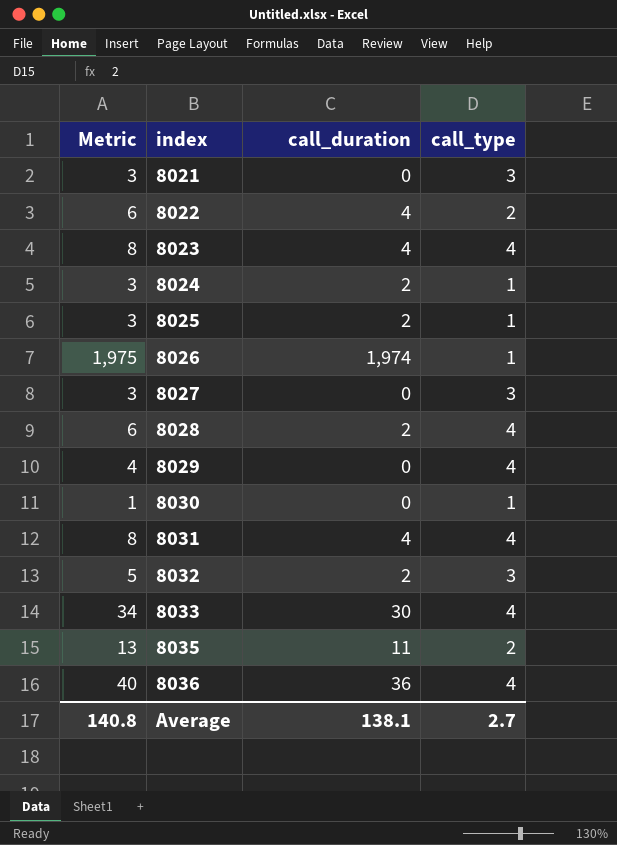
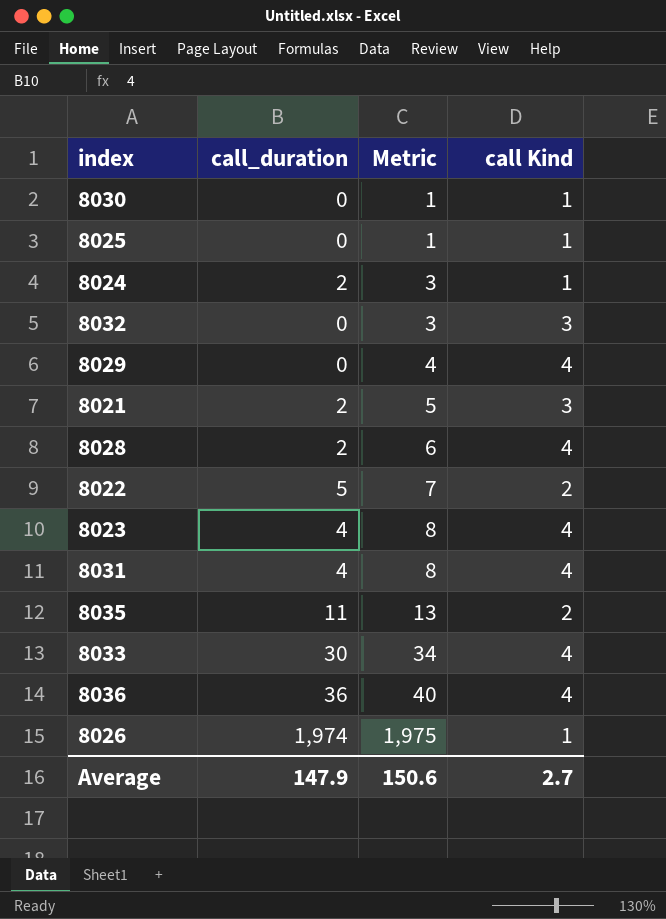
row order: index ascending -> Metric ascending
column Metric | position: 1 -> 3
column name: call_type -> call Kind
row 8027: 3 | 0 | 3 -> none
8025 | call_duration: 2 -> 0
8025 | Metric: 3 -> 1
8032 | call_duration: 2 -> 0
8032 | Metric: 5 -> 3
8021 | call_duration: 0 -> 2
8021 | Metric: 3 -> 5
8022 | call_duration: 4 -> 5
8022 | Metric: 6 -> 7
Average | call_duration: 138.1 -> 147.9
Average | Metric: 140.8 -> 150.6

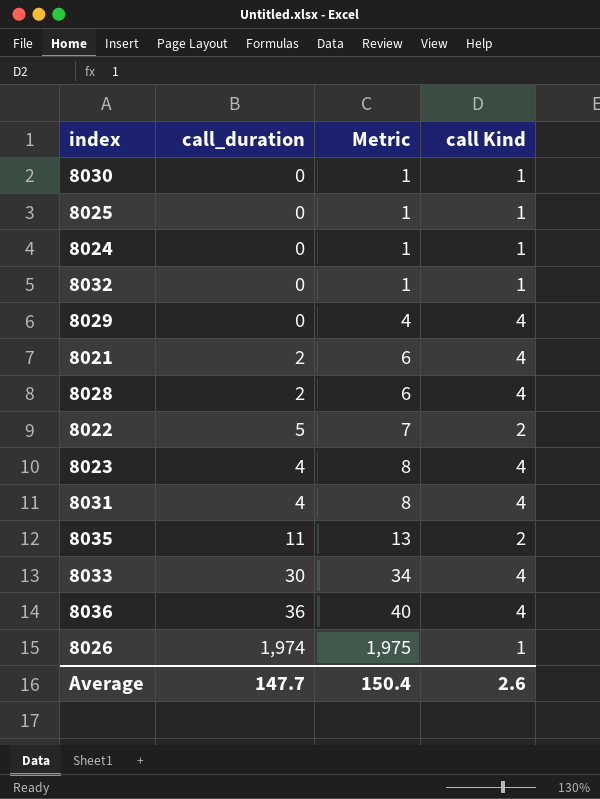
8024 | call_duration: 2 -> 0
8024 | Metric: 3 -> 1
8032 | Metric: 3 -> 1
8032 | call Kind: 3 -> 1
8021 | Metric: 5 -> 6
8021 | call Kind: 3 -> 4
Average | call_duration: 147.9 -> 147.7
Average | Metric: 150.6 -> 150.4
Average | call Kind: 2.7 -> 2.6

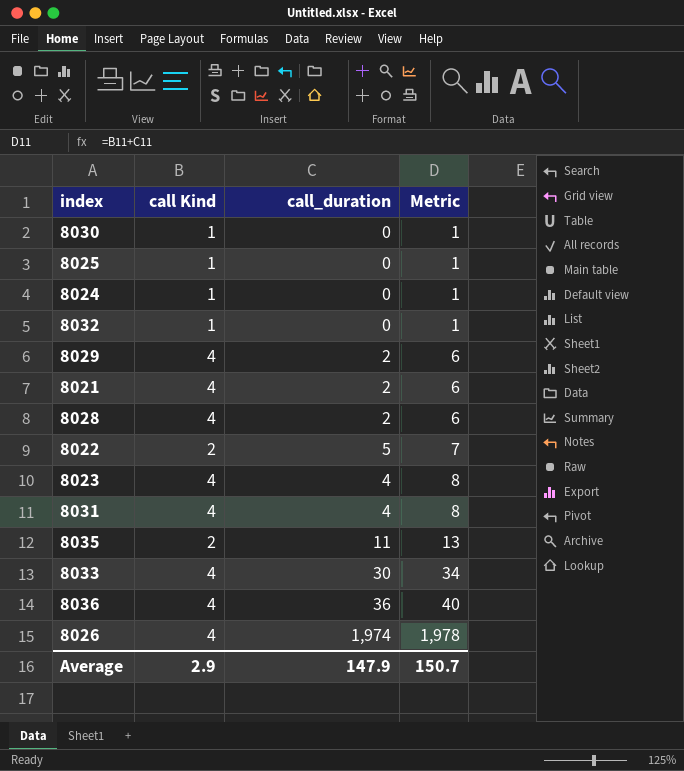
column call Kind | position: 4 -> 2
8029 | call_duration: 0 -> 2
8029 | Metric: 4 -> 6
8026 | call Kind: 1 -> 4
8026 | Metric: 1,975 -> 1,978
Average | call Kind: 2.6 -> 2.9
Average | call_duration: 147.7 -> 147.9
Average | Metric: 150.4 -> 150.7

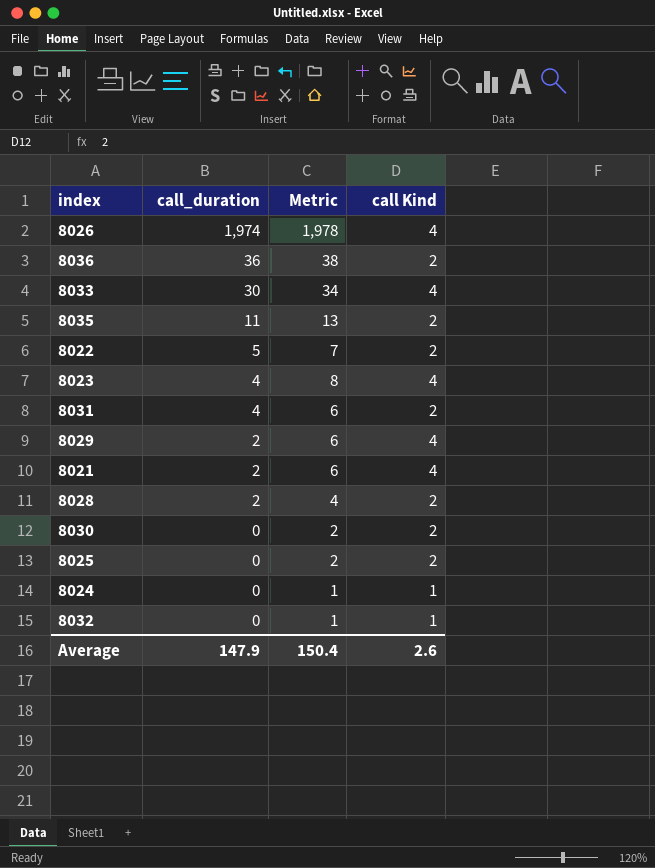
row order: Metric ascending -> call_duration descending
column call Kind | position: 2 -> 4
8036 | Metric: 40 -> 38
8036 | call Kind: 4 -> 2
8031 | Metric: 8 -> 6
8031 | call Kind: 4 -> 2
8028 | Metric: 6 -> 4
8028 | call Kind: 4 -> 2
8030 | Metric: 1 -> 2
8030 | call Kind: 1 -> 2
8025 | Metric: 1 -> 2
8025 | call Kind: 1 -> 2
Average | Metric: 150.7 -> 150.4
Average | call Kind: 2.9 -> 2.6

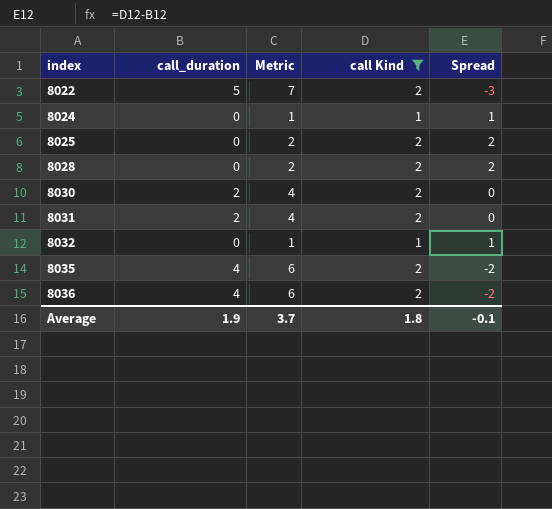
filter: none -> call Kind != 4
row order: call_duration descending -> index ascending
column Spread | formula: none -> [call Kind] - [call_duration]
8028 | call_duration: 2 -> 0
8028 | Metric: 4 -> 2
8030 | call_duration: 0 -> 2
8030 | Metric: 2 -> 4
8031 | call_duration: 4 -> 2
8031 | Metric: 6 -> 4
8035 | call_duration: 11 -> 4
8035 | Metric: 13 -> 6
8036 | call_duration: 36 -> 4
8036 | Metric: 38 -> 6
Average | call_duration: 147.9 -> 1.9
Average | Metric: 150.4 -> 3.7
Average | call Kind: 2.6 -> 1.8

